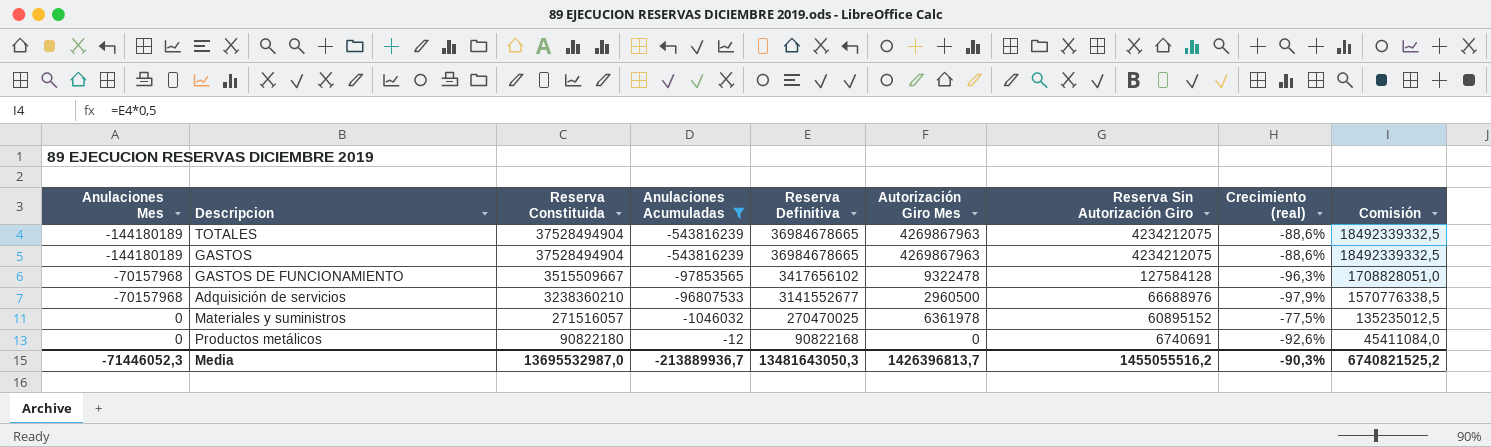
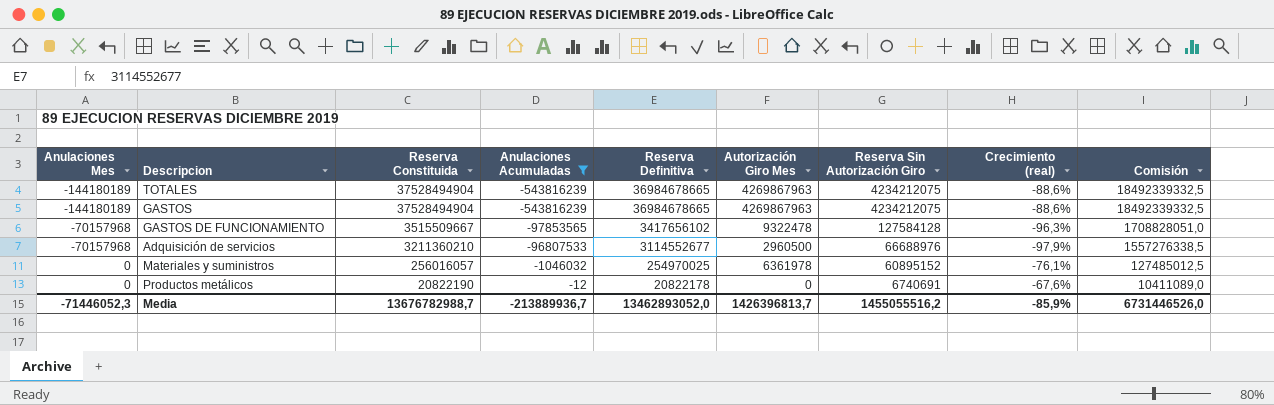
Adquisición de servicios | Reserva Constituida: 3238360210 -> 3211360210
Adquisición de servicios | Reserva Definitiva: 3141552677 -> 3114552677
Adquisición de servicios | Comisión: 1570776338,5 -> 1557276338,5
Materiales y suministros | Reserva Constituida: 271516057 -> 256016057
Materiales y suministros | Reserva Definitiva: 270470025 -> 254970025
Materiales y suministros | Crecimiento (real): -77,5% -> -76,1%
Materiales y suministros | Comisión: 135235012,5 -> 127485012,5
Productos metálicos | Reserva Constituida: 90822180 -> 20822190
Productos metálicos | Reserva Definitiva: 90822168 -> 20822178
Productos metálicos | Crecimiento (real): -92,6% -> -67,6%
Productos metálicos | Comisión: 45411084,0 -> 10411089,0
Media | Reserva Constituida: 13695532987,0 -> 13676782988,7
Media | Reserva Definitiva: 13481643050,3 -> 13462893052,0
Media | Crecimiento (real): -90,3% -> -85,9%
Media | Comisión: 6740821525,2 -> 6731446526,0

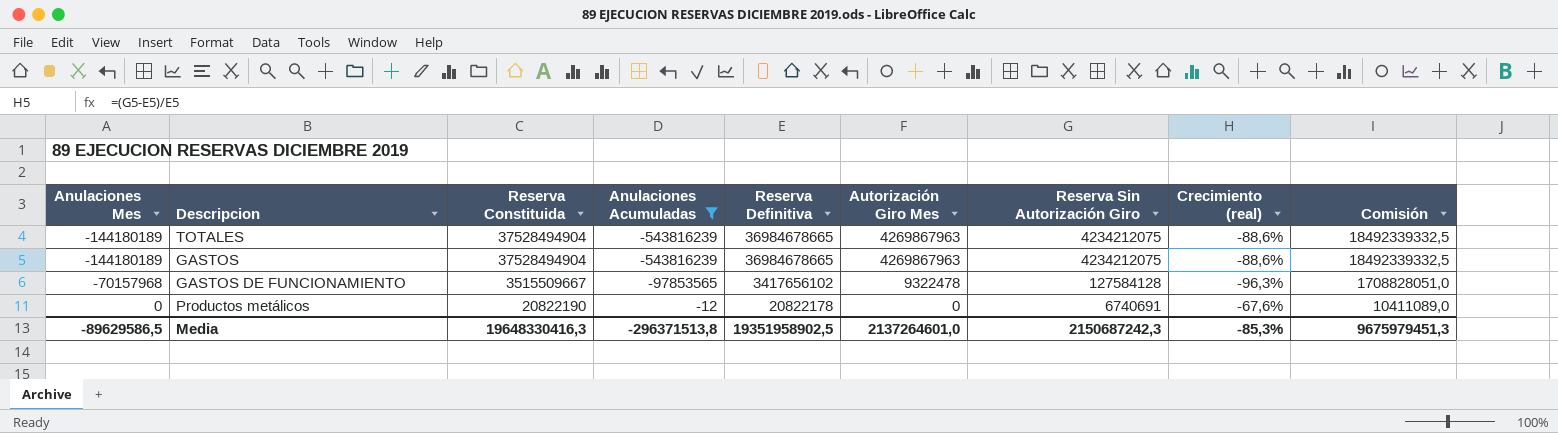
row Adquisición de servicios: -70157968 | 3211360210 | -96807533 | 3114552677 | 2960500 | 66688976 | -97,9% | 1557276338,5 -> none
row Materiales y suministros: 0 | 256016057 | -1046032 | 254970025 | 6361978 | 60895152 | -76,1% | 127485012,5 -> none
Media | Anulaciones Mes: -71446052,3 -> -89629586,5
Media | Reserva Constituida: 13676782988,7 -> 19648330416,3
Media | Anulaciones Acumuladas: -213889936,7 -> -296371513,8
Media | Reserva Definitiva: 13462893052,0 -> 19351958902,5
Media | Autorización Giro Mes: 1426396813,7 -> 2137264601,0
Media | Reserva Sin Autorización Giro: 1455055516,2 -> 2150687242,3
Media | Crecimiento (real): -85,9% -> -85,3%
Media | Comisión: 6731446526,0 -> 9675979451,3

